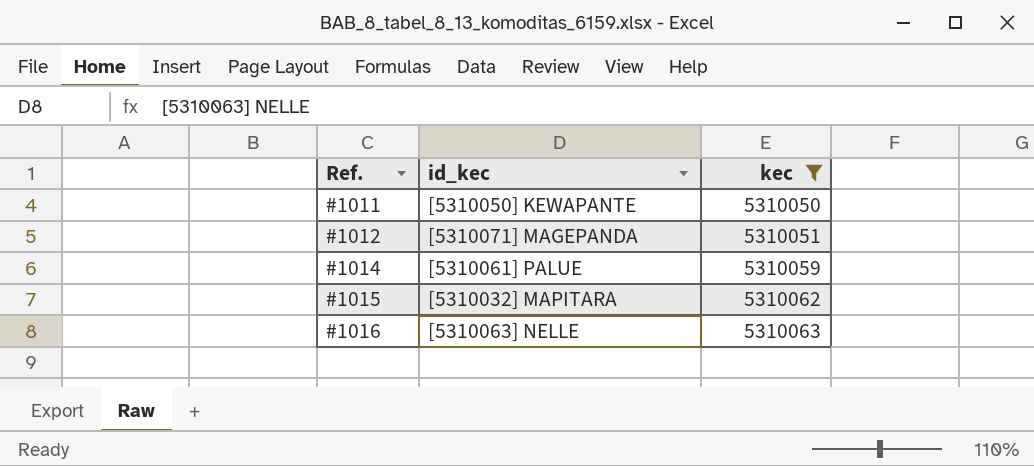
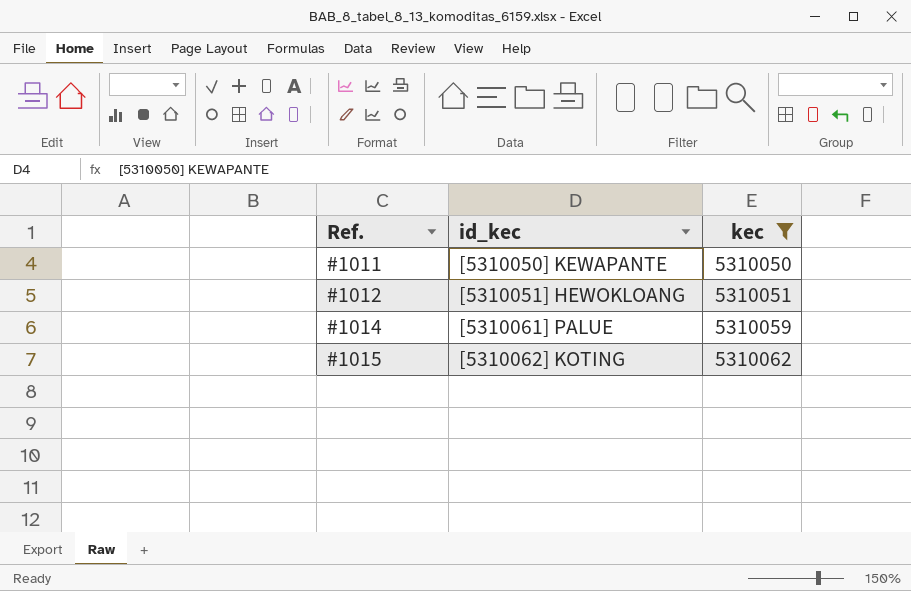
row #1016: [5310063] NELLE | 5310063 -> none
#1012 | id_kec: [5310071] MAGEPANDA -> [5310051] HEWOKLOANG
#1015 | id_kec: [5310032] MAPITARA -> [5310062] KOTING

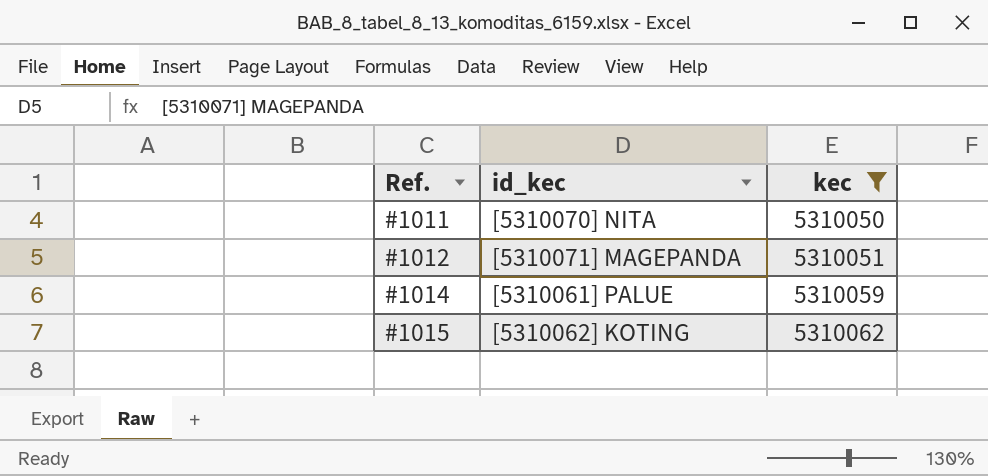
#1011 | id_kec: [5310050] KEWAPANTE -> [5310070] NITA
#1012 | id_kec: [5310051] HEWOKLOANG -> [5310071] MAGEPANDA

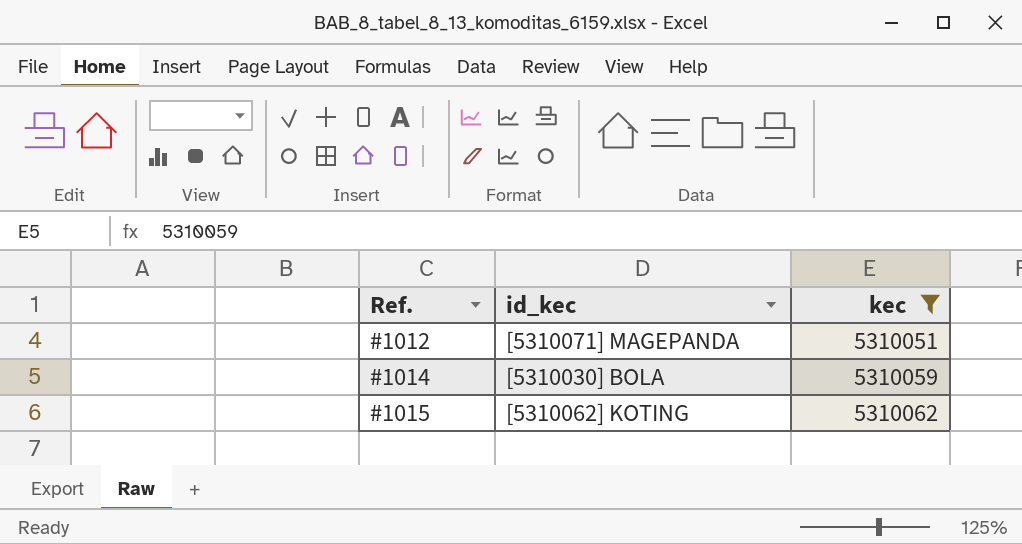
row #1011: [5310070] NITA | 5310050 -> none
#1014 | id_kec: [5310061] PALUE -> [5310030] BOLA

